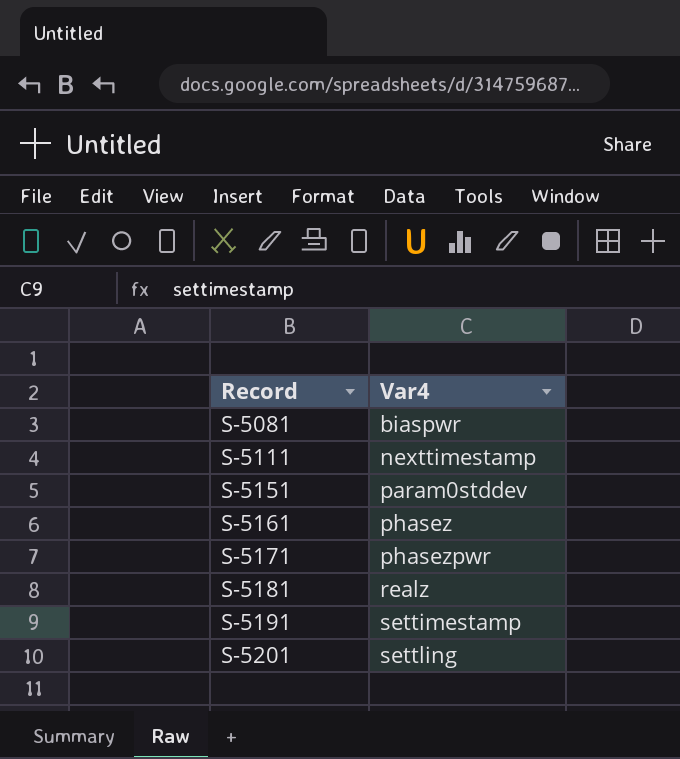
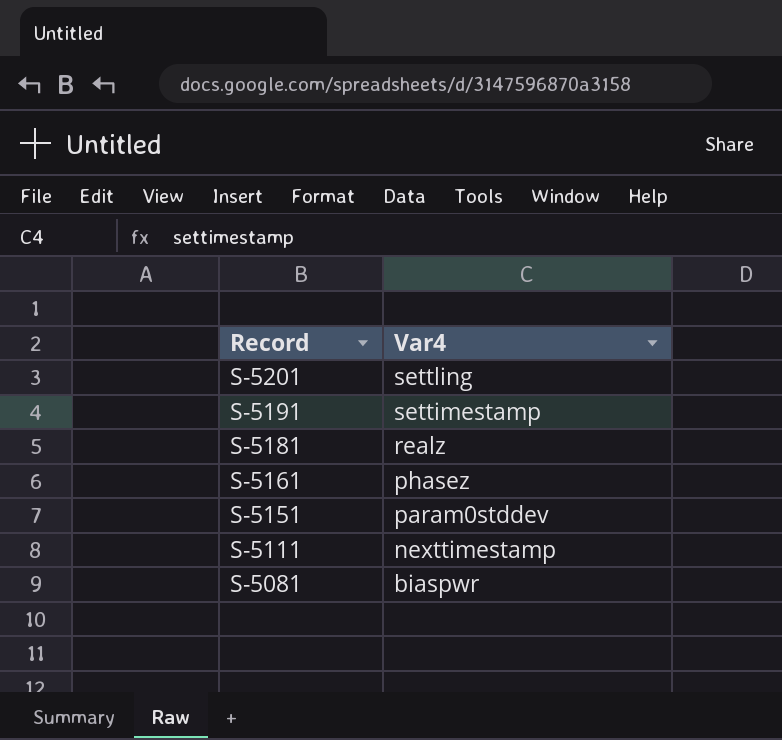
row order: Record ascending -> Record descending
row S-5171: phasezpwr -> none

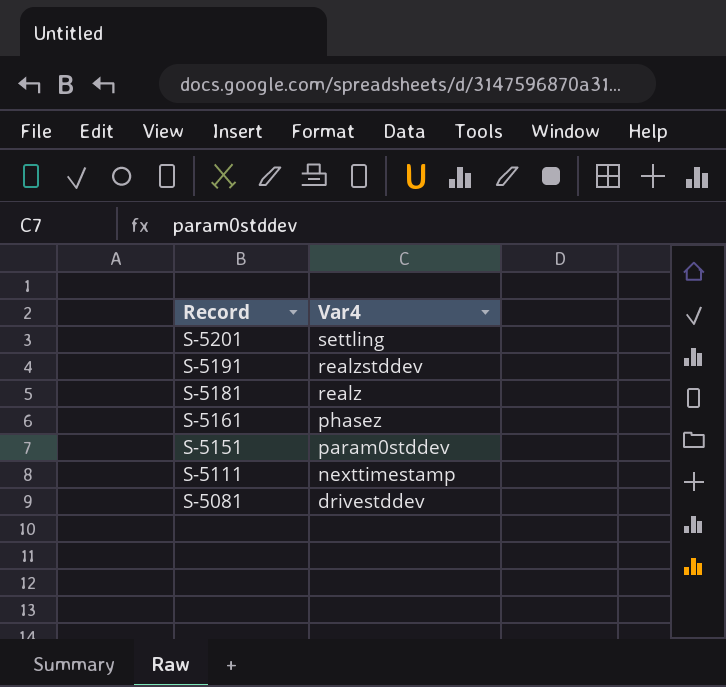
S-5191 | Var4: settimestamp -> realzstddev
S-5081 | Var4: biaspwr -> drivestddev

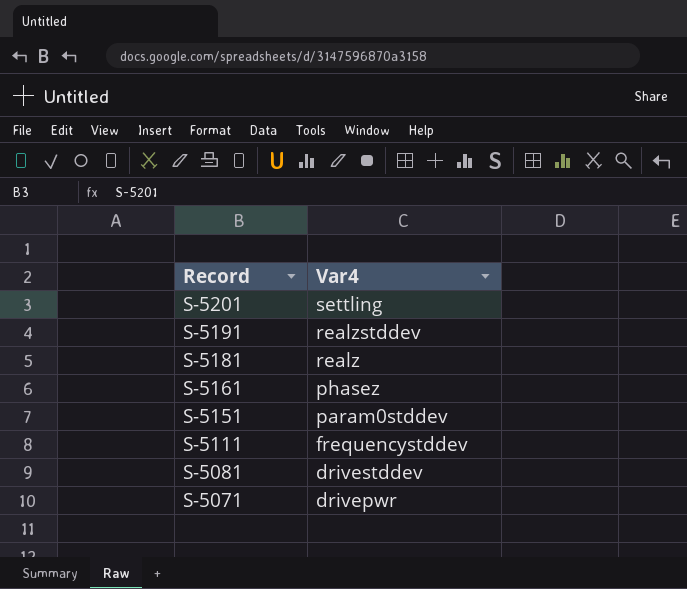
S-5111 | Var4: nexttimestamp -> frequencystddev
row S-5071: none -> drivepwr

